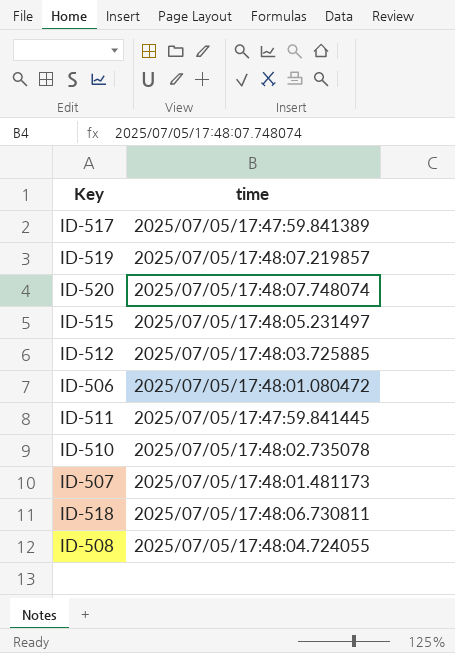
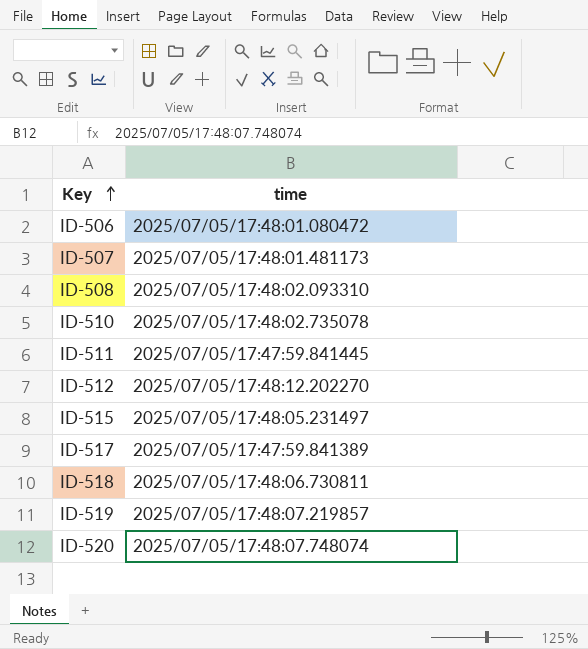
row order: none -> Key ascending
ID-508 | time: 2025/07/05/17:48:04.724055 -> 2025/07/05/17:48:02.093310
ID-512 | time: 2025/07/05/17:48:03.725885 -> 2025/07/05/17:48:12.202270

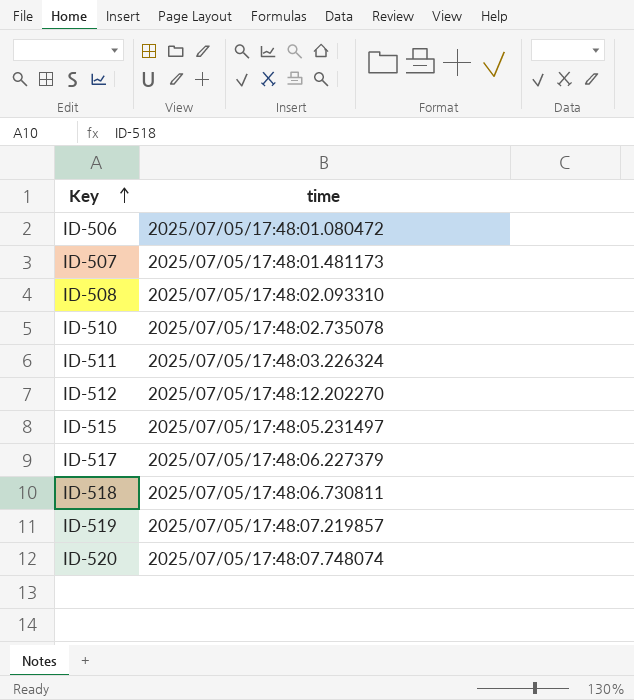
ID-511 | time: 2025/07/05/17:47:59.841445 -> 2025/07/05/17:48:03.226324
ID-517 | time: 2025/07/05/17:47:59.841389 -> 2025/07/05/17:48:06.227379

